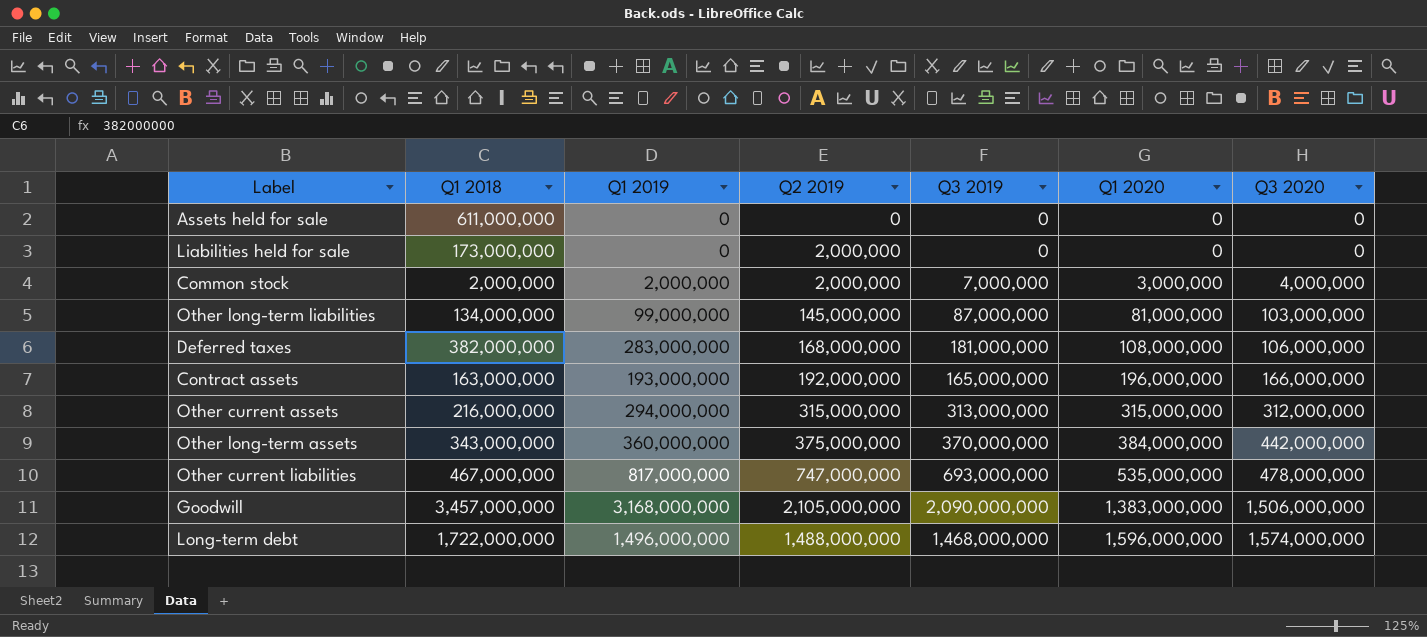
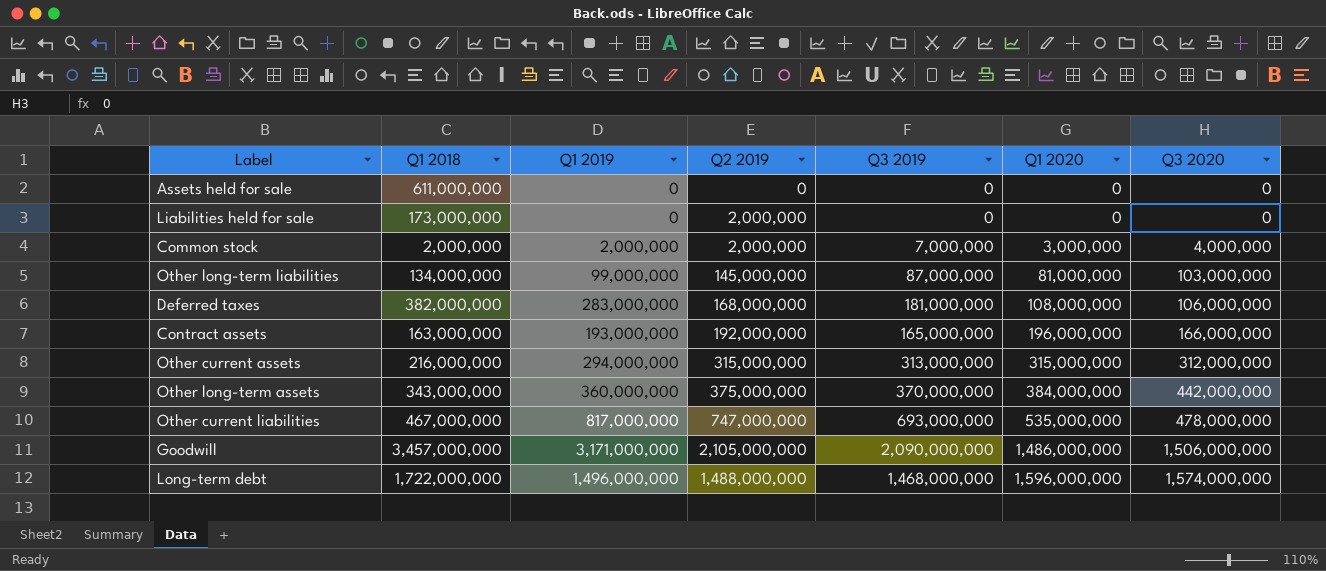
Goodwill | Q1 2019: 3,168,000,000 -> 3,171,000,000
Goodwill | Q1 2020: 1,383,000,000 -> 1,486,000,000

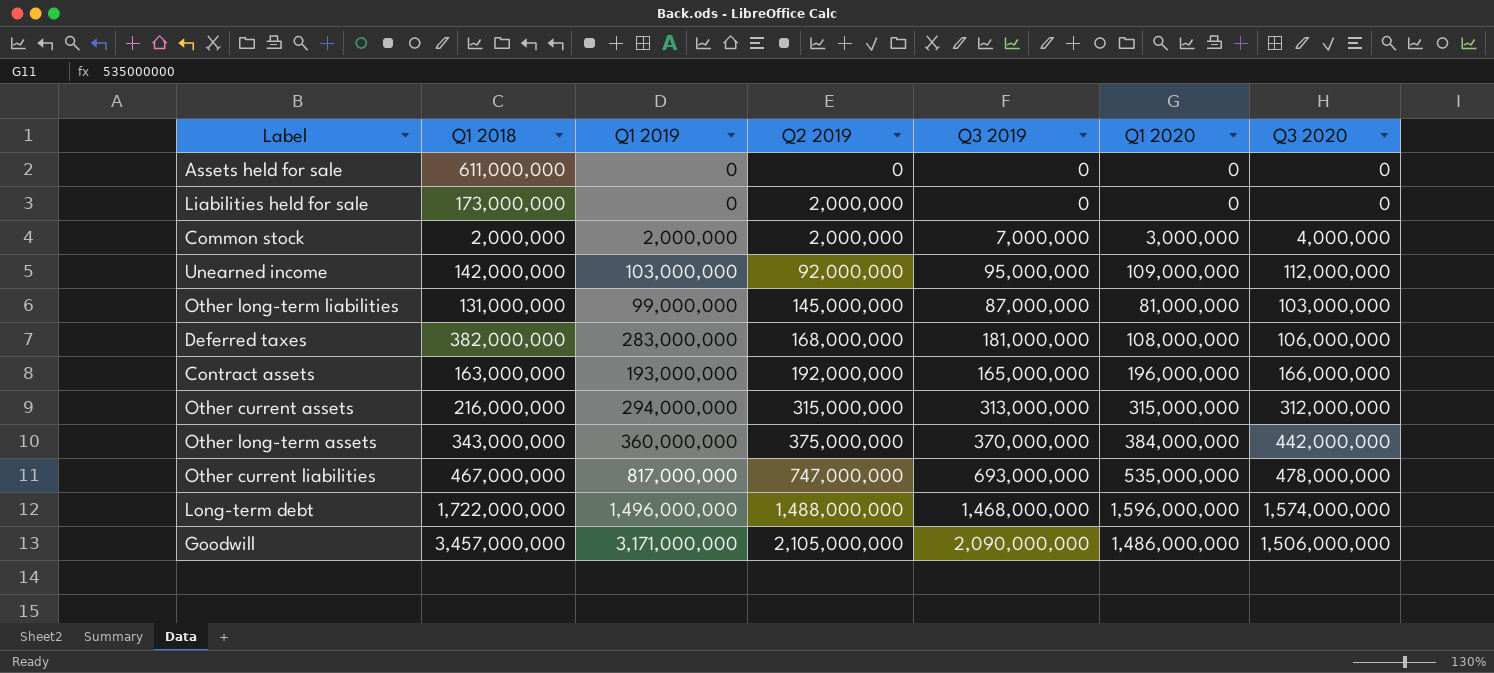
row order: Q1 2020 ascending -> Q2 2019 ascending
row Unearned income: none -> 142,000,000 | 103,000,000 | 92,000,000 | 95,000,000 | 109,000,000 | 112,000,000
Other long-term liabilities | Q1 2018: 134,000,000 -> 131,000,000

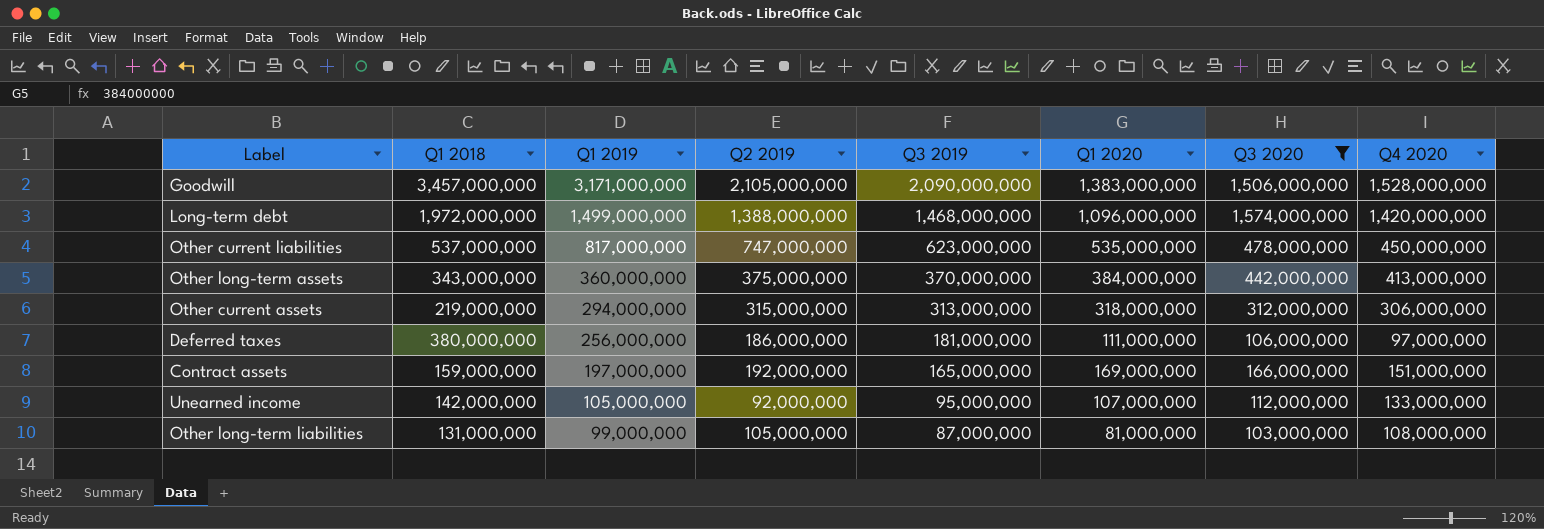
filter: none -> Q3 2020 >= 103,000,000
row order: Q2 2019 ascending -> Q1 2019 descending
column Q4 2020 | position: none -> 8
Goodwill | Q1 2020: 1,486,000,000 -> 1,383,000,000
Long-term debt | Q1 2018: 1,722,000,000 -> 1,972,000,000
Long-term debt | Q1 2019: 1,496,000,000 -> 1,499,000,000
Long-term debt | Q2 2019: 1,488,000,000 -> 1,388,000,000
Long-term debt | Q1 2020: 1,596,000,000 -> 1,096,000,000
Other current liabilities | Q1 2018: 467,000,000 -> 537,000,000
Other current liabilities | Q3 2019: 693,000,000 -> 623,000,000
Other current assets | Q1 2018: 216,000,000 -> 219,000,000
Other current assets | Q1 2020: 315,000,000 -> 318,000,000
Deferred taxes | Q1 2018: 382,000,000 -> 380,000,000
Deferred taxes | Q1 2019: 283,000,000 -> 256,000,000
Deferred taxes | Q2 2019: 168,000,000 -> 186,000,000
Deferred taxes | Q1 2020: 108,000,000 -> 111,000,000
Contract assets | Q1 2018: 163,000,000 -> 159,000,000
Contract assets | Q1 2019: 193,000,000 -> 197,000,000
Contract assets | Q1 2020: 196,000,000 -> 169,000,000
Unearned income | Q1 2019: 103,000,000 -> 105,000,000
Unearned income | Q1 2020: 109,000,000 -> 107,000,000
Other long-term liabilities | Q2 2019: 145,000,000 -> 105,000,000

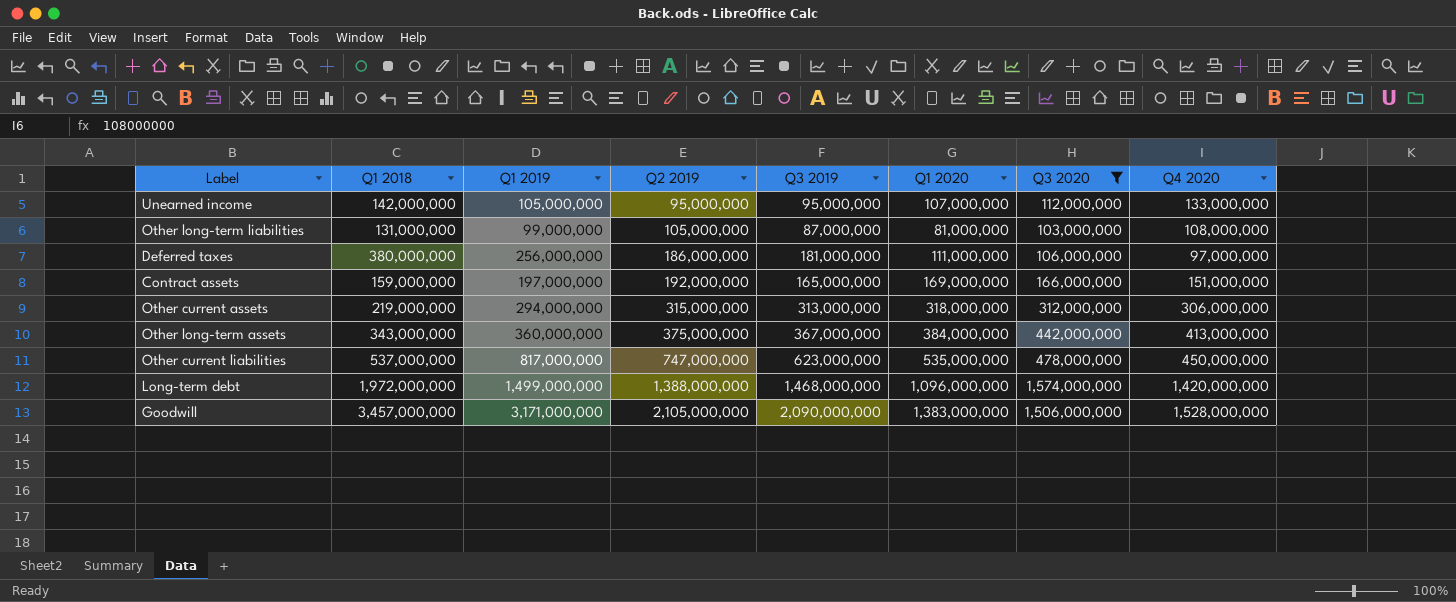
row order: Q1 2019 descending -> Q2 2019 ascending
Unearned income | Q2 2019: 92,000,000 -> 95,000,000
Other long-term assets | Q3 2019: 370,000,000 -> 367,000,000

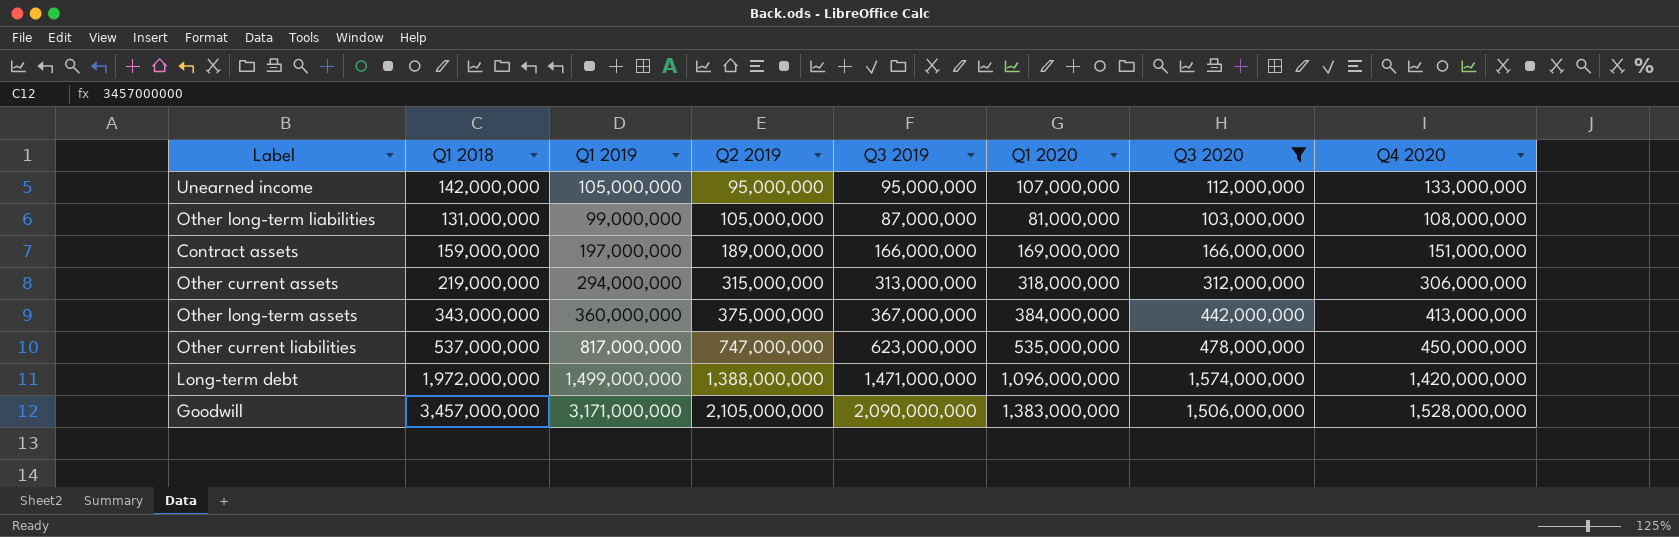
row Deferred taxes: 380,000,000 | 256,000,000 | 186,000,000 | 181,000,000 | 111,000,000 | 106,000,000 | 97,000,000 -> none
Contract assets | Q2 2019: 192,000,000 -> 189,000,000
Contract assets | Q3 2019: 165,000,000 -> 166,000,000
Long-term debt | Q3 2019: 1,468,000,000 -> 1,471,000,000

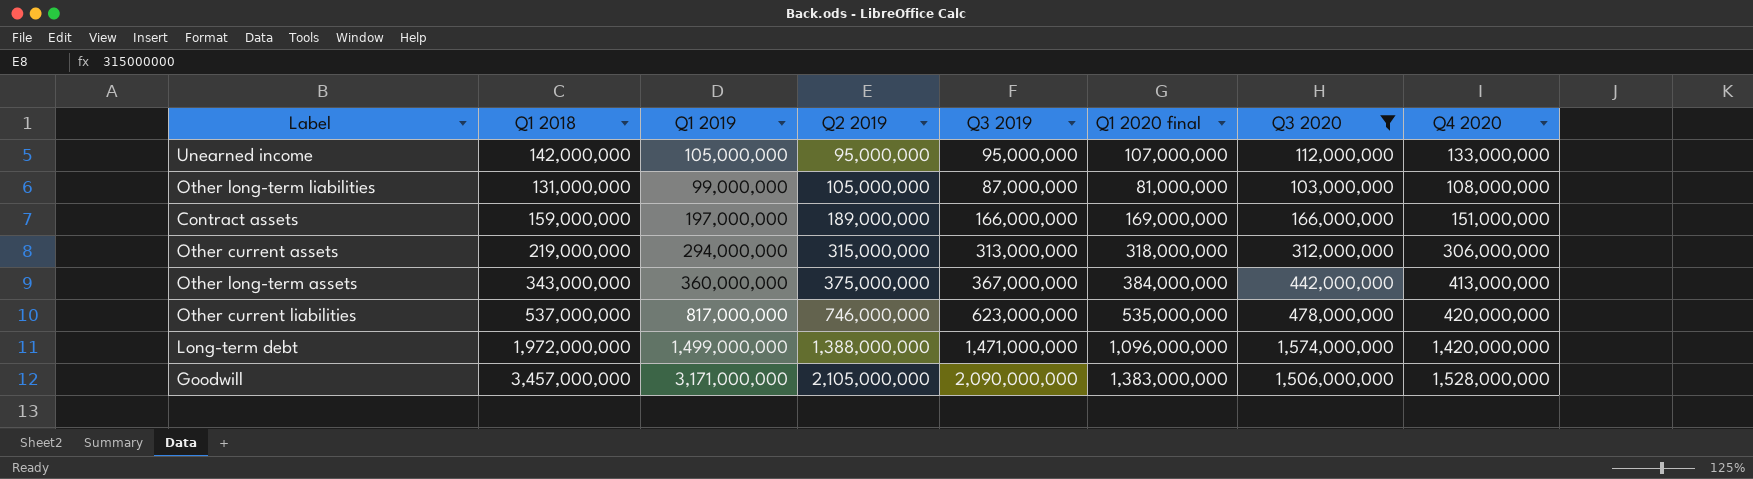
column name: Q1 2020 -> Q1 2020 final
Other current liabilities | Q2 2019: 747,000,000 -> 746,000,000
Other current liabilities | Q4 2020: 450,000,000 -> 420,000,000

